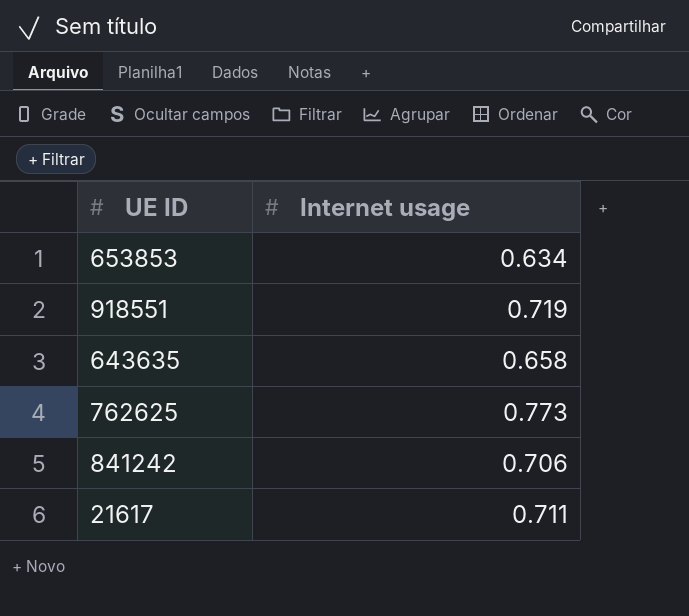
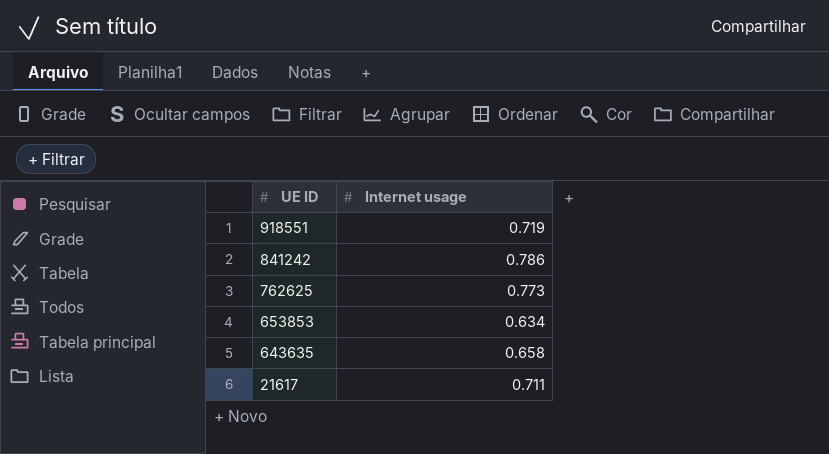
row order: none -> UE ID descending
841242 | Internet usage: 0.706 -> 0.786

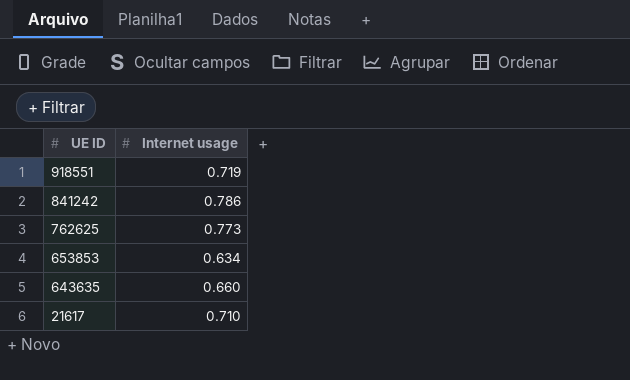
643635 | Internet usage: 0.658 -> 0.660
21617 | Internet usage: 0.711 -> 0.710

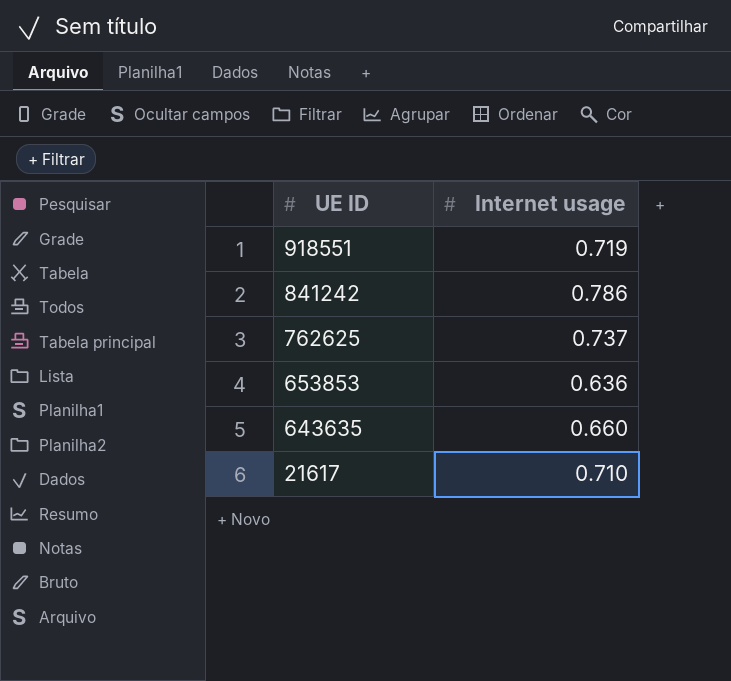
762625 | Internet usage: 0.773 -> 0.737
653853 | Internet usage: 0.634 -> 0.636

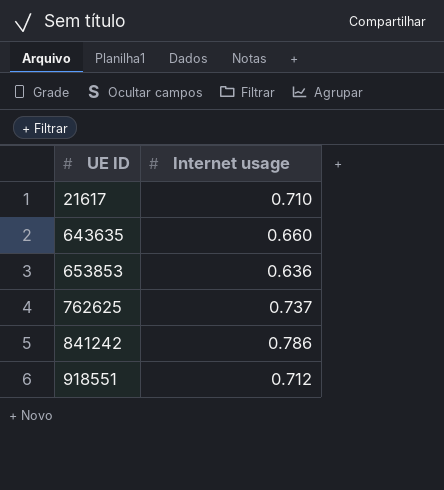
row order: UE ID descending -> UE ID ascending
918551 | Internet usage: 0.719 -> 0.712

